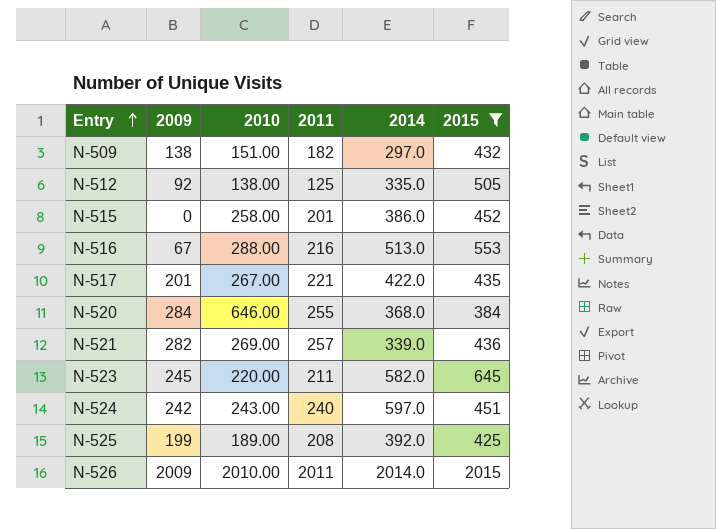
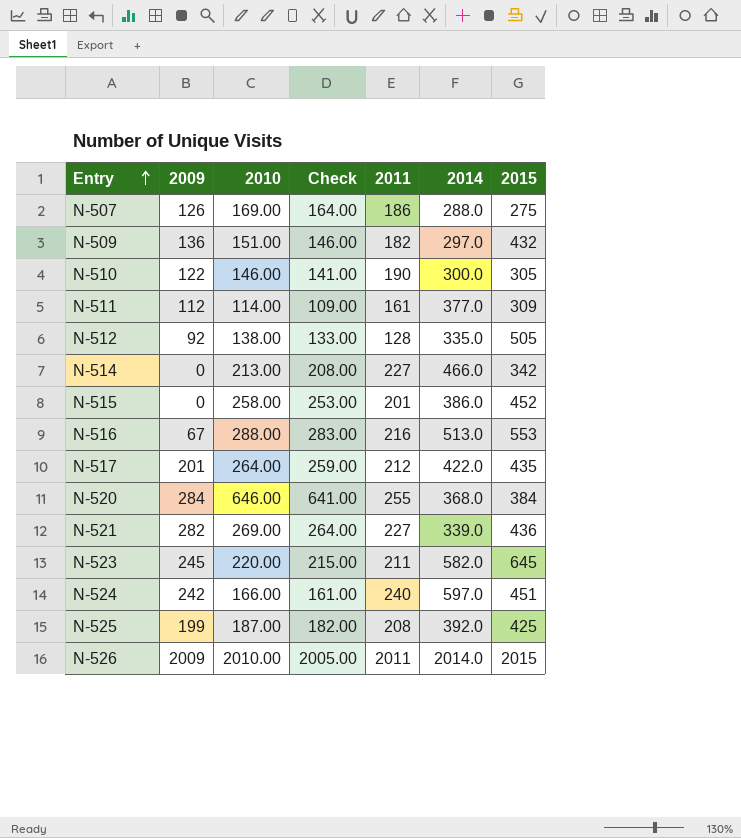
filter: 2015 >= 384 -> none
column Check | formula: none -> [2010] - 5
N-509 | 2009: 138 -> 136
N-512 | 2011: 125 -> 128
N-517 | 2010: 267.00 -> 264.00
N-517 | 2011: 221 -> 212
N-521 | 2011: 257 -> 227
N-524 | 2010: 243.00 -> 166.00
N-525 | 2010: 189.00 -> 187.00

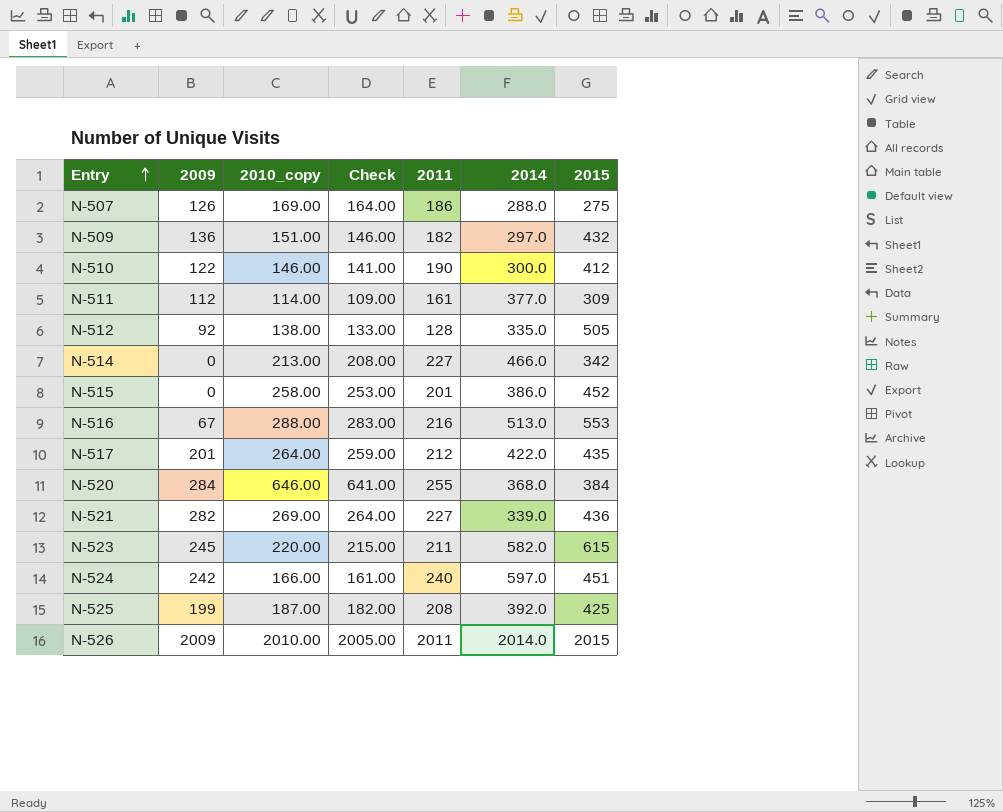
column name: 2010 -> 2010_copy
N-510 | 2015: 305 -> 412
N-523 | 2015: 645 -> 615

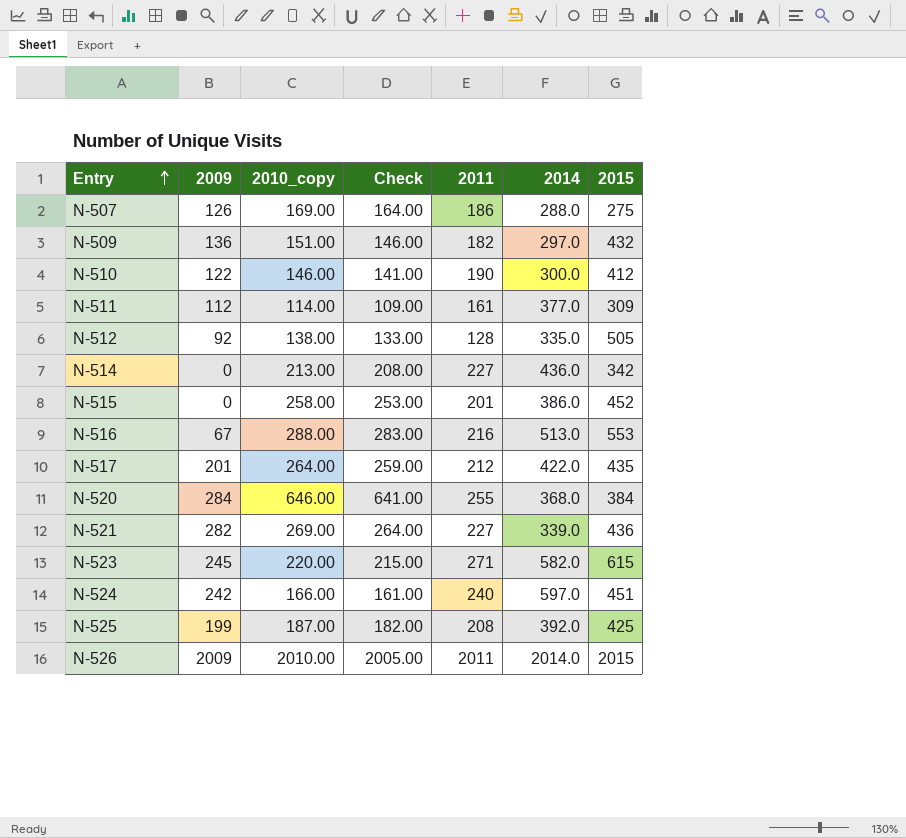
N-514 | 2014: 466.0 -> 436.0
N-523 | 2011: 211 -> 271

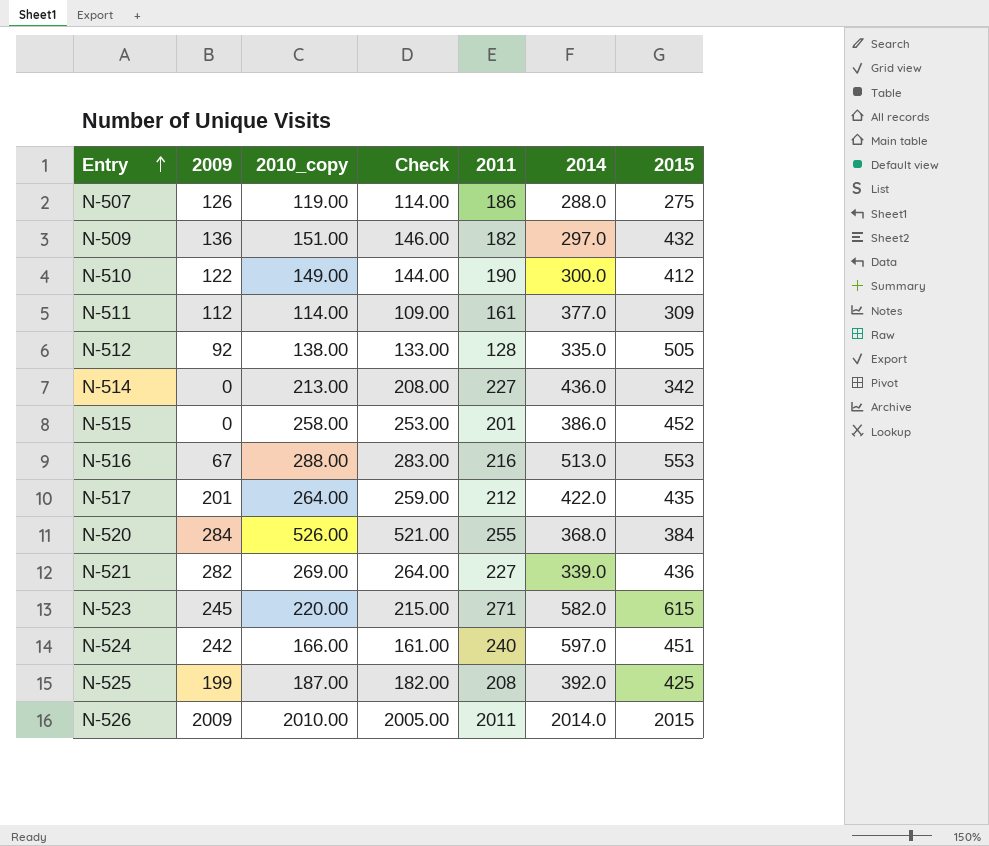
N-507 | 2010_copy: 169.00 -> 119.00
N-507 | Check: 164.00 -> 114.00
N-510 | 2010_copy: 146.00 -> 149.00
N-510 | Check: 141.00 -> 144.00
N-520 | 2010_copy: 646.00 -> 526.00
N-520 | Check: 641.00 -> 521.00

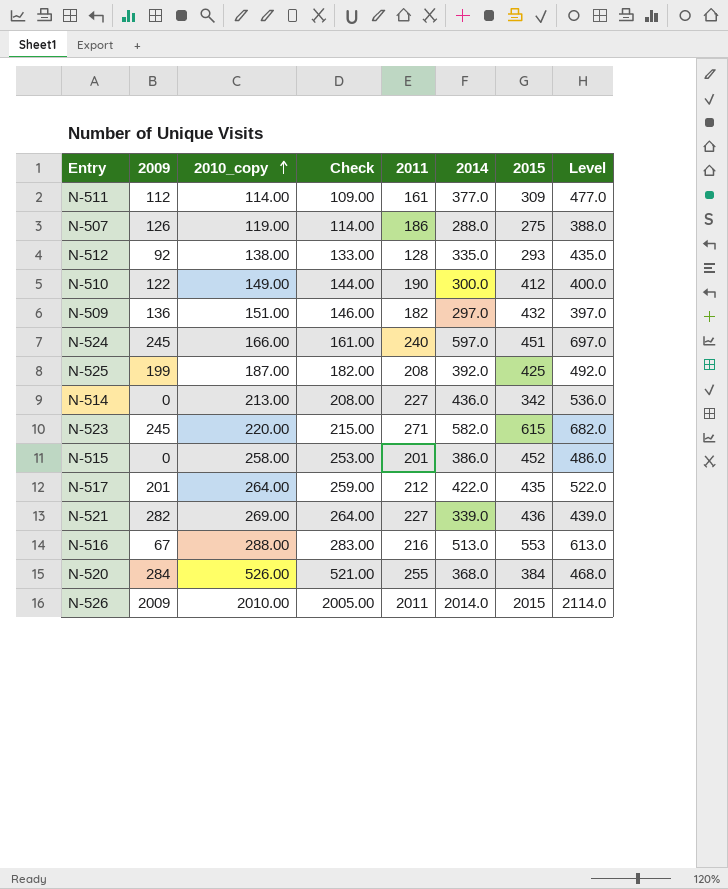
row order: Entry ascending -> 2010_copy ascending
column Level | formula: none -> [2014] + 100
N-512 | 2015: 505 -> 293
N-524 | 2009: 242 -> 245

